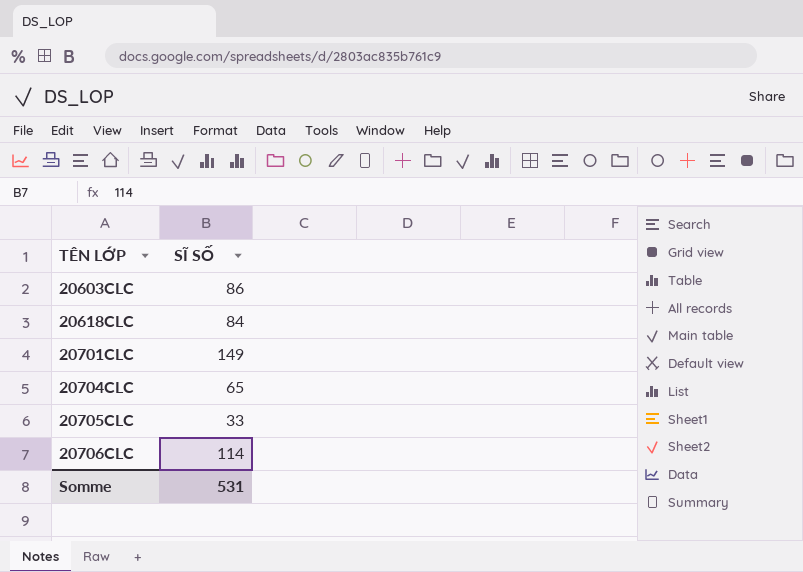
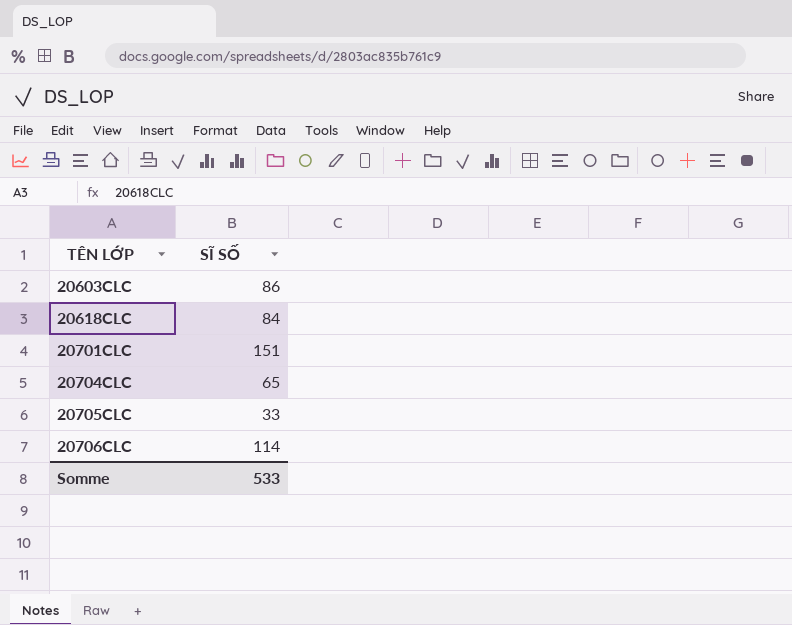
20701CLC | SĨ SỐ: 149 -> 151
Somme | SĨ SỐ: 531 -> 533

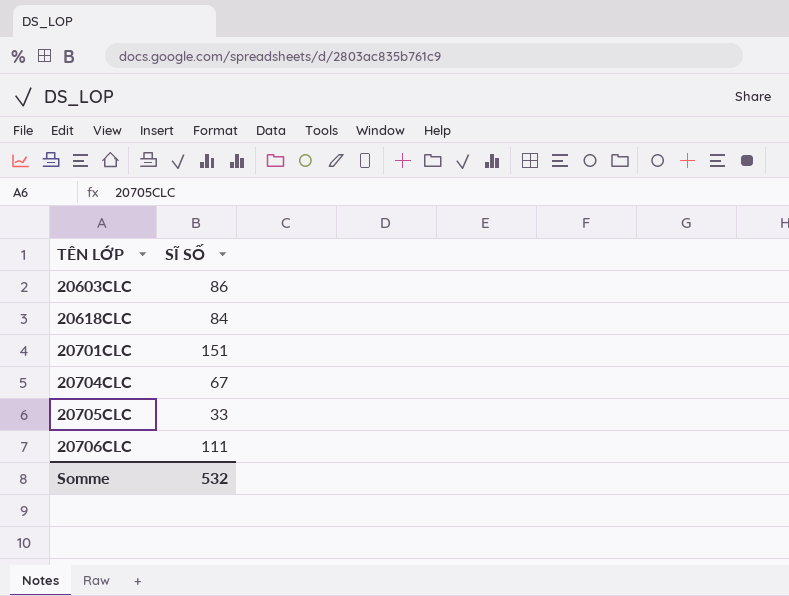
20704CLC | SĨ SỐ: 65 -> 67
20706CLC | SĨ SỐ: 114 -> 111
Somme | SĨ SỐ: 533 -> 532

